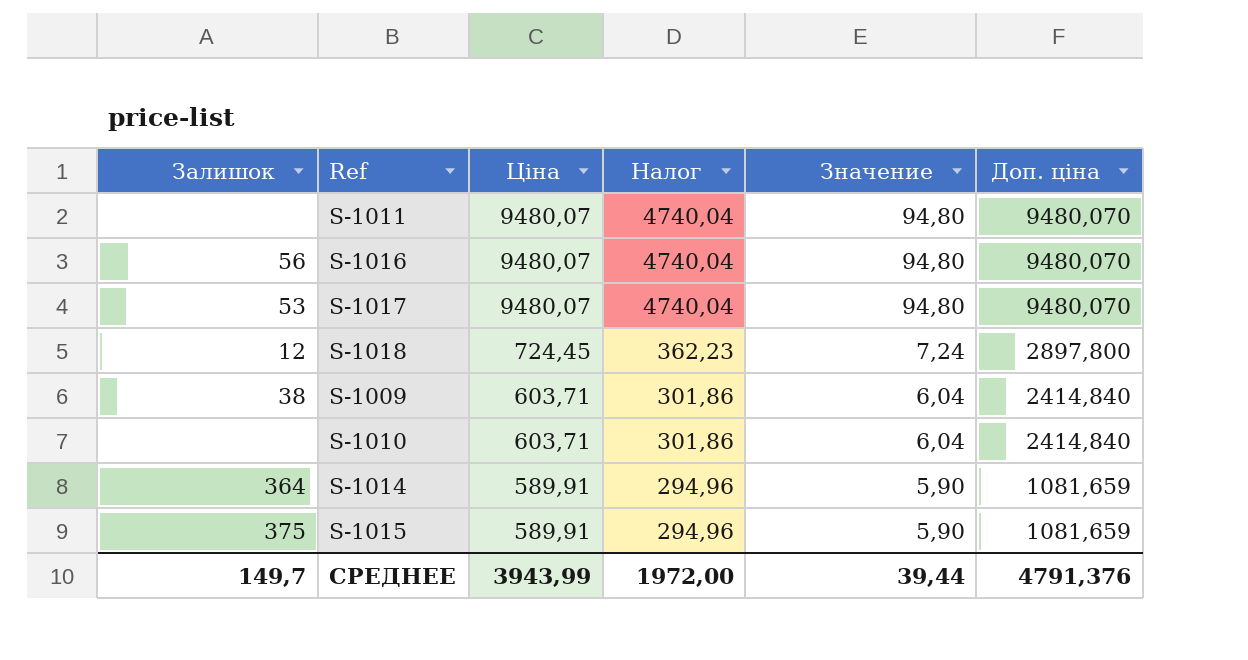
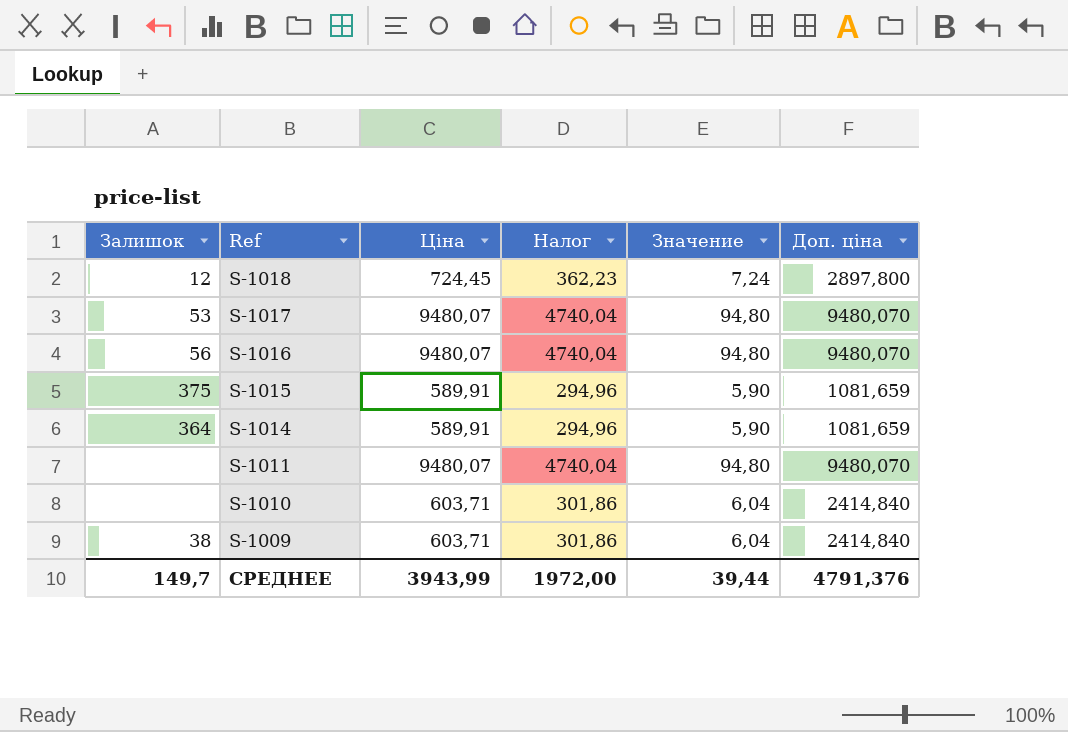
row order: Ціна descending -> Ref descending

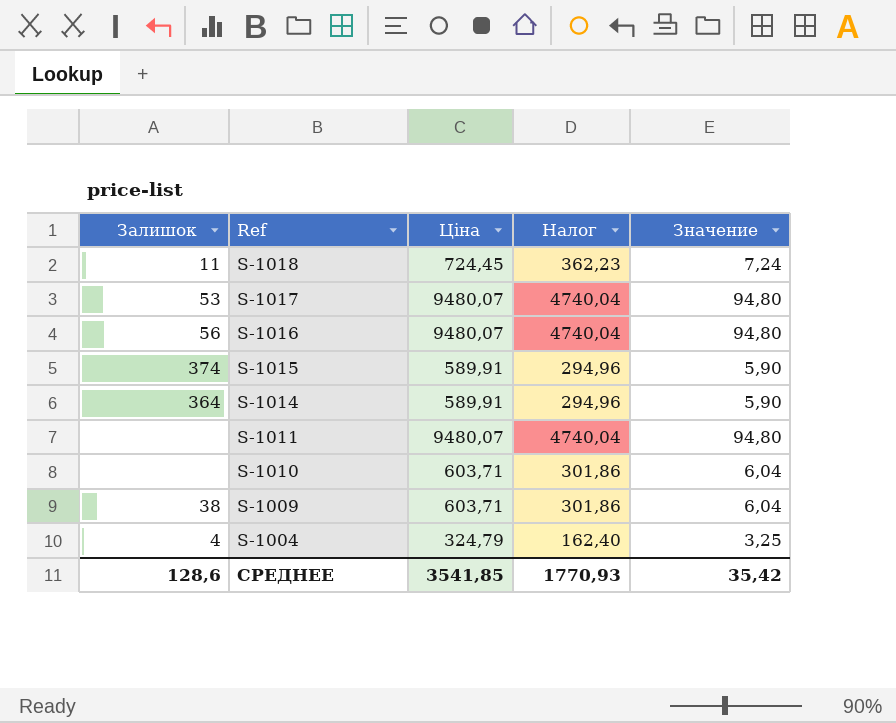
column Доп. ціна | position: 6 -> none
S-1018 | Залишок: 12 -> 11
S-1015 | Залишок: 375 -> 374
row S-1004: none -> 4 | 324,79 | 162,40 | 3,25
СРЕДНЕЕ | Залишок: 149,7 -> 128,6
СРЕДНЕЕ | Ціна: 3943,99 -> 3541,85
СРЕДНЕЕ | Налог: 1972,00 -> 1770,93
СРЕДНЕЕ | Значение: 39,44 -> 35,42

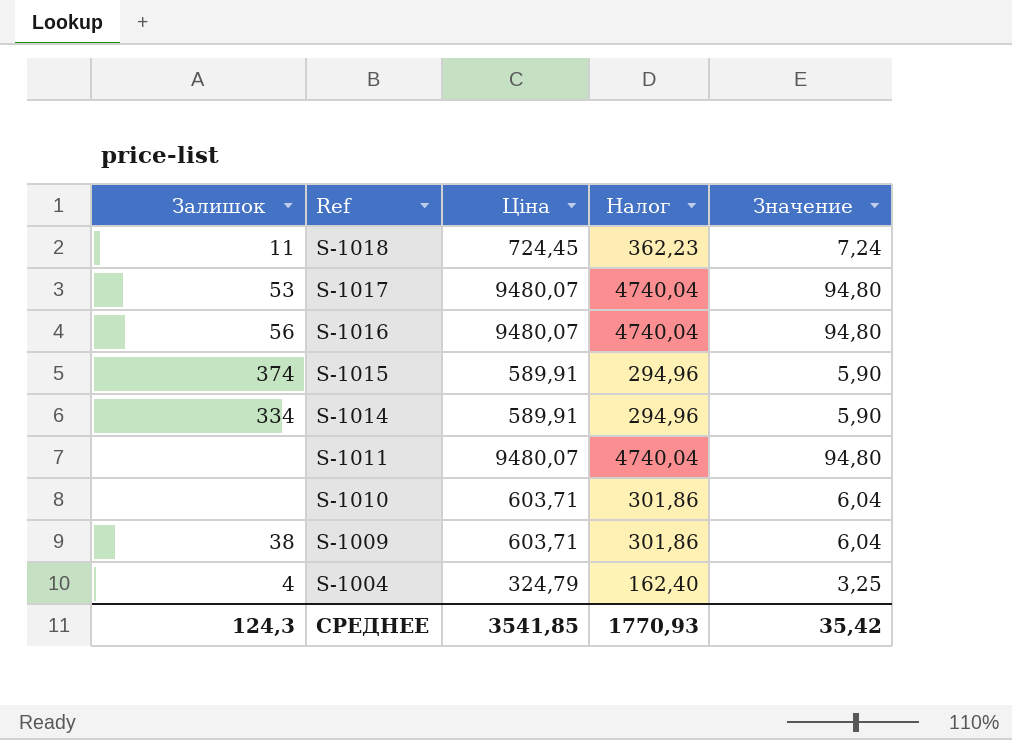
S-1014 | Залишок: 364 -> 334
СРЕДНЕЕ | Залишок: 128,6 -> 124,3

